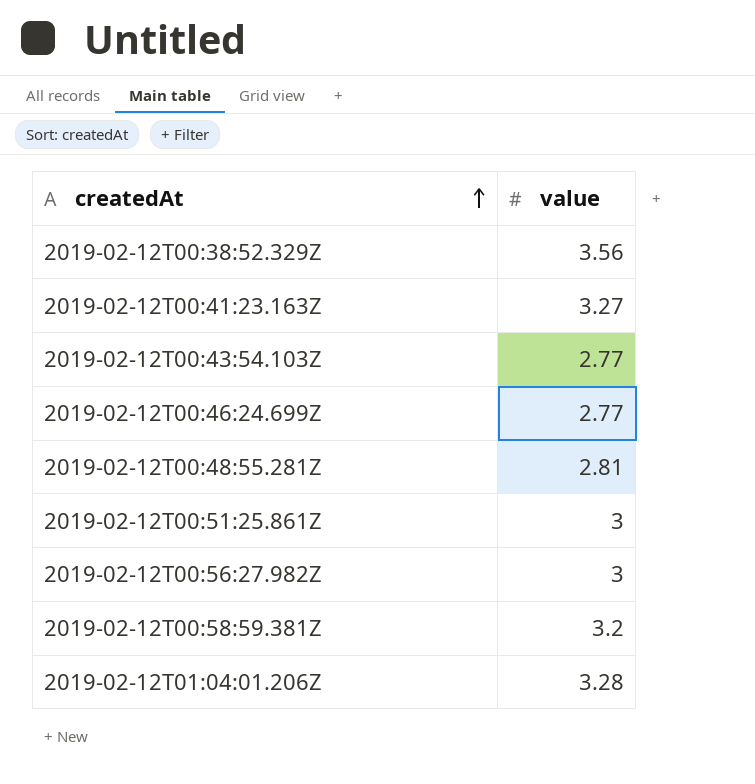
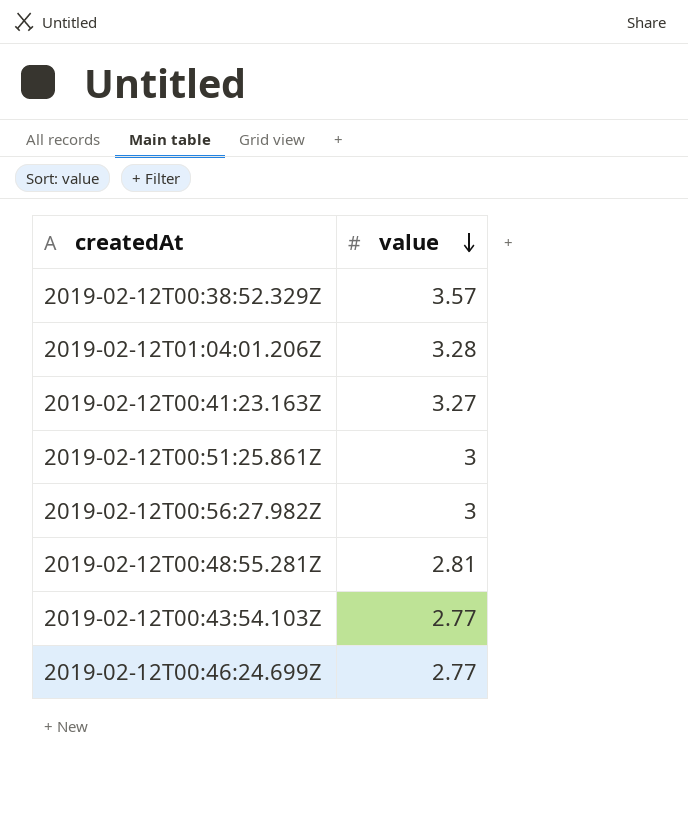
row order: createdAt ascending -> value descending
row 2019-02-12T00:58:59.381Z: 3.2 -> none
2019-02-12T00:38:52.329Z | value: 3.56 -> 3.57

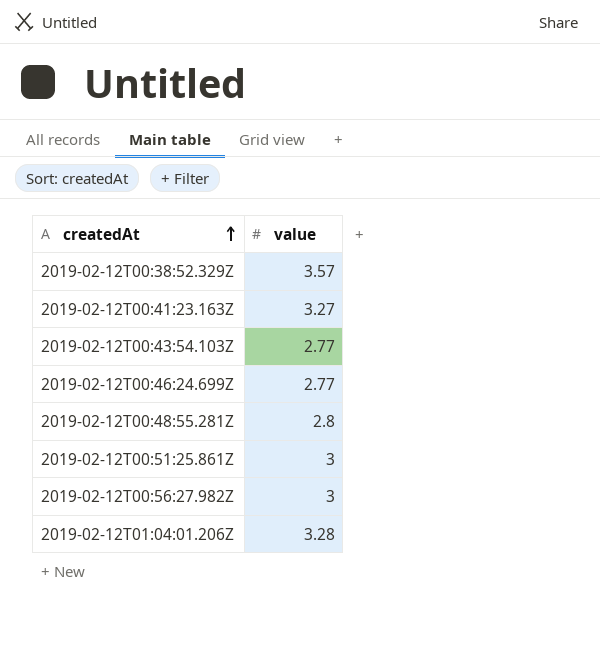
row order: value descending -> createdAt ascending
2019-02-12T00:48:55.281Z | value: 2.81 -> 2.8

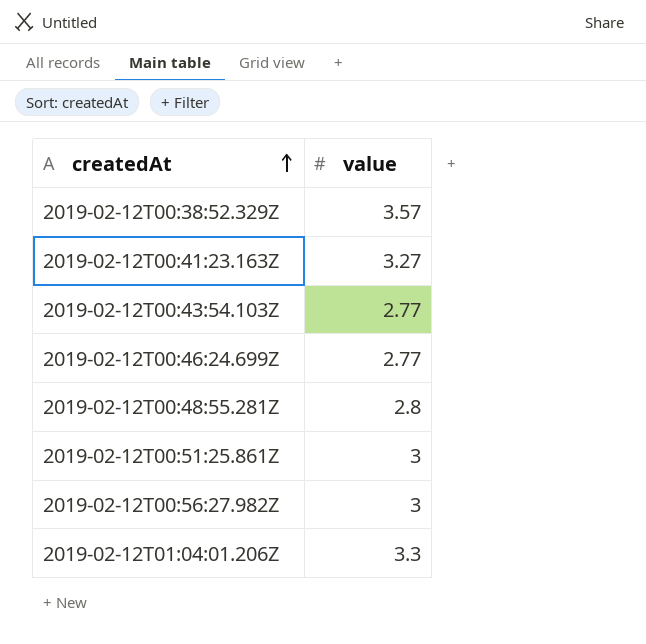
2019-02-12T01:04:01.206Z | value: 3.28 -> 3.3

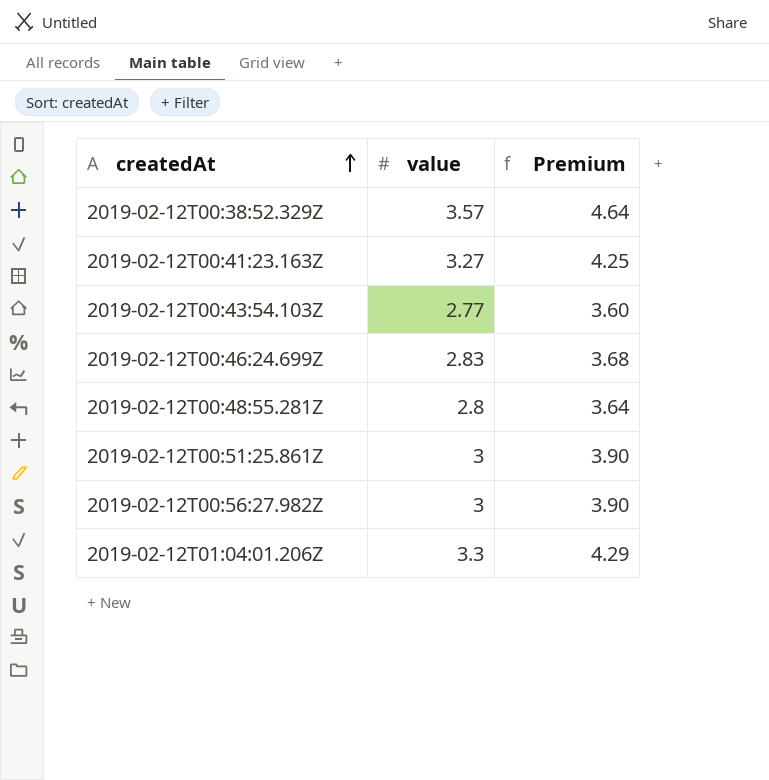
column Premium | formula: none -> [value] * 1.3
2019-02-12T00:46:24.699Z | value: 2.77 -> 2.83

